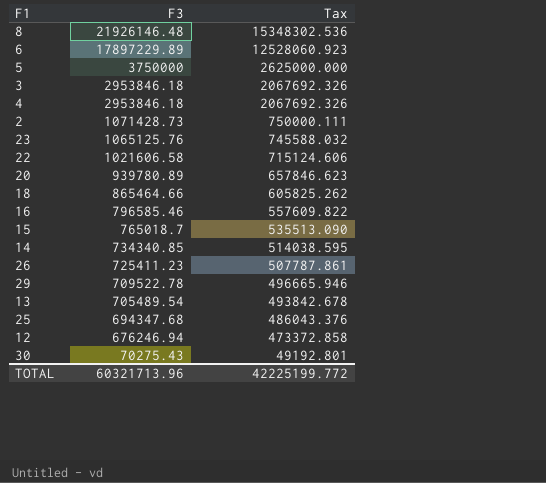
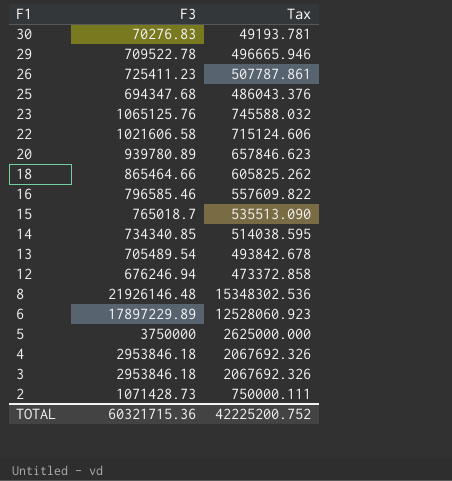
row order: F3 descending -> F1 descending
30 | F3: 70275.43 -> 70276.83
30 | Tax: 49192.801 -> 49193.781
TOTAL | F3: 60321713.96 -> 60321715.36
TOTAL | Tax: 42225199.772 -> 42225200.752

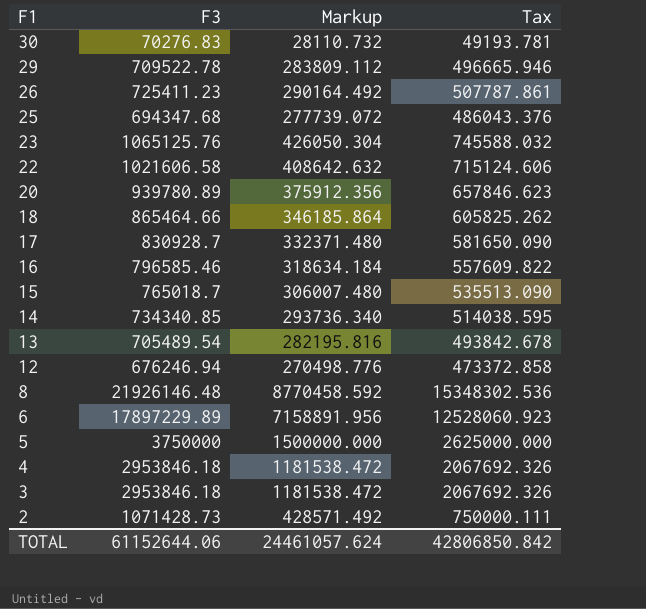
column Markup | formula: none -> [F3] * 0.4
row 17: none -> 830928.7 | 332371.480 | 581650.090
TOTAL | F3: 60321715.36 -> 61152644.06
TOTAL | Tax: 42225200.752 -> 42806850.842

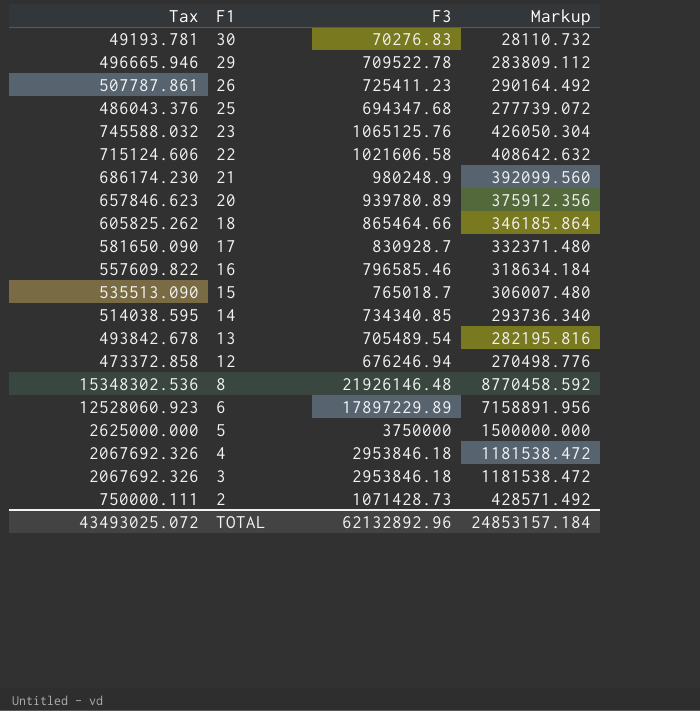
column Tax | position: 4 -> 1
row 21: none -> 686174.230 | 980248.9 | 392099.560
TOTAL | Tax: 42806850.842 -> 43493025.072
TOTAL | F3: 61152644.06 -> 62132892.96
TOTAL | Markup: 24461057.624 -> 24853157.184

